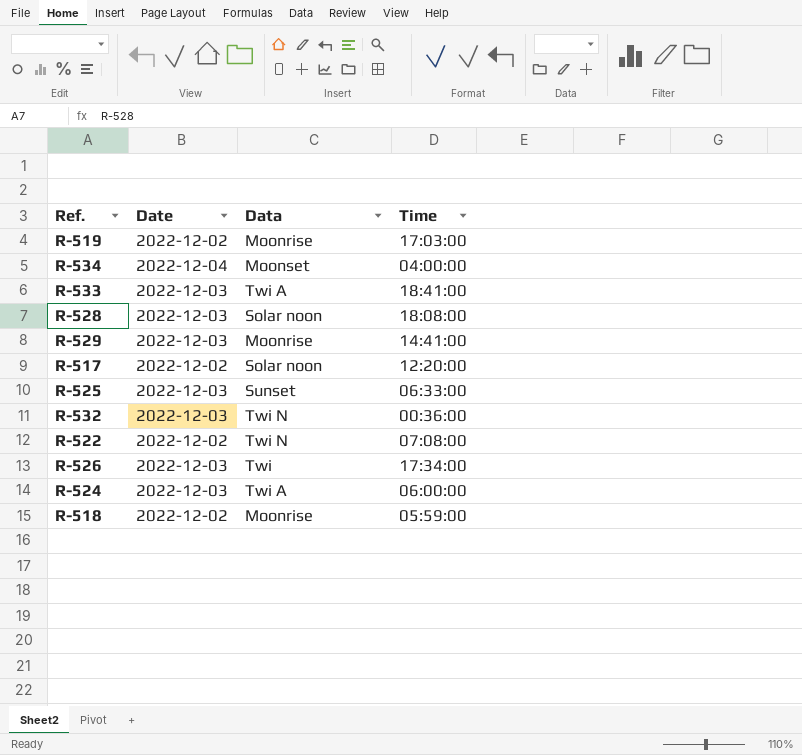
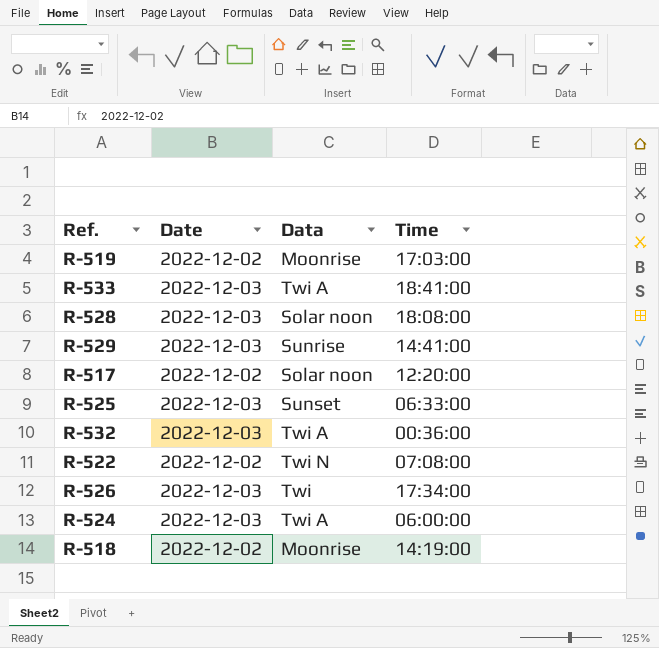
row R-534: 2022-12-04 | Moonset | 04:00:00 -> none
R-529 | Data: Moonrise -> Sunrise
R-532 | Data: Twi N -> Twi A
R-518 | Time: 05:59:00 -> 14:19:00

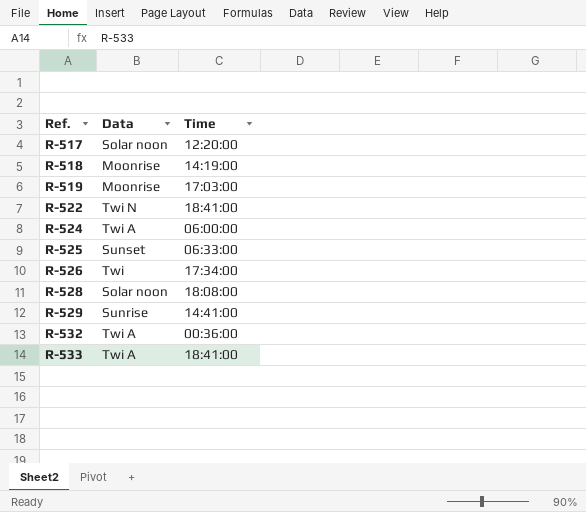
row order: none -> Ref. ascending
column Date | position: 2 -> none
R-522 | Time: 07:08:00 -> 18:41:00

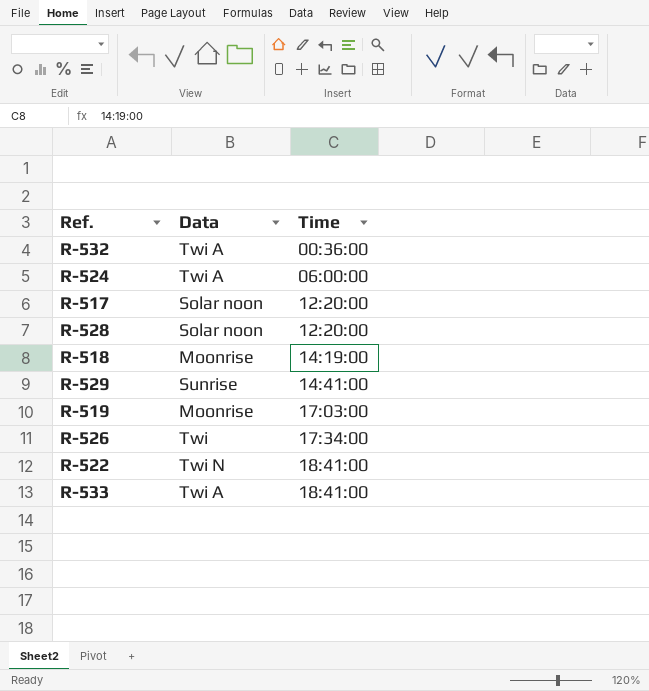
row order: Ref. ascending -> Time ascending
row R-525: Sunset | 06:33:00 -> none
R-528 | Time: 18:08:00 -> 12:20:00

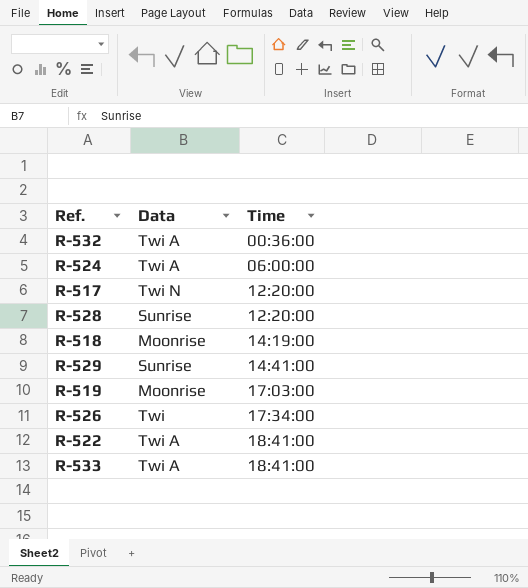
R-517 | Data: Solar noon -> Twi N
R-528 | Data: Solar noon -> Sunrise
R-522 | Data: Twi N -> Twi A

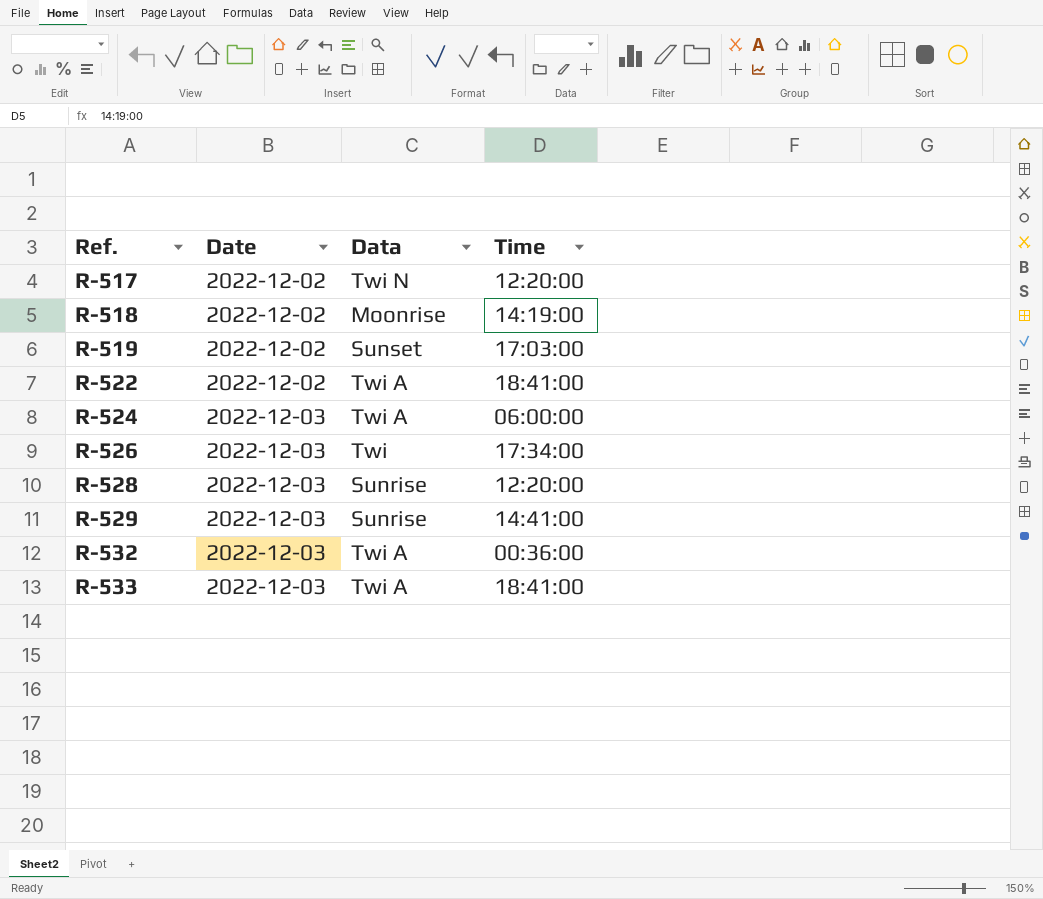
row order: Time ascending -> Ref. ascending
column Date | position: none -> 2
R-519 | Data: Moonrise -> Sunset

